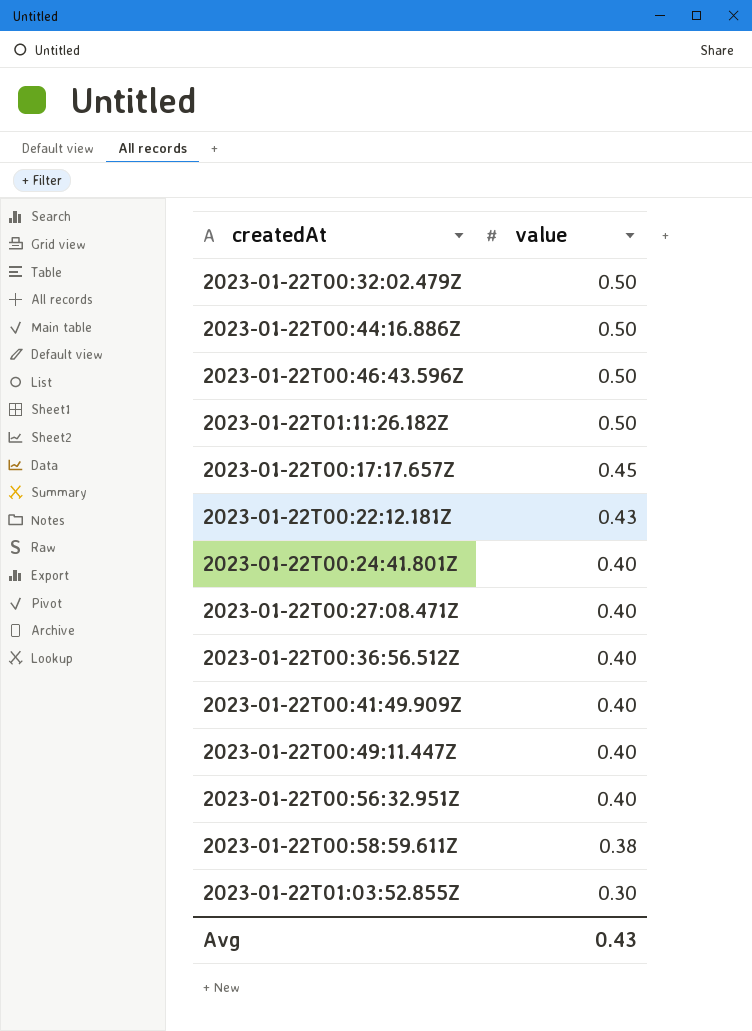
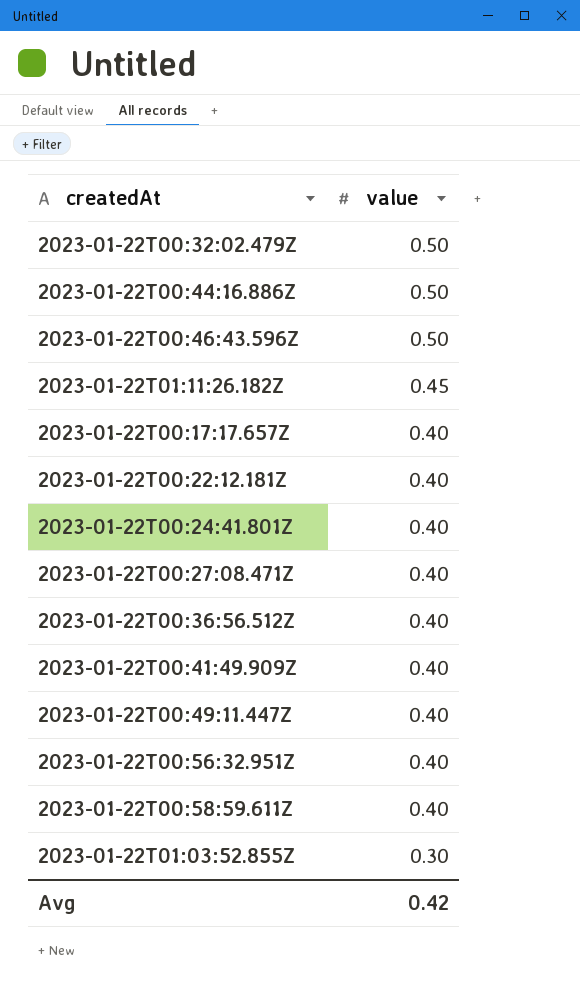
2023-01-22T01:11:26.182Z | value: 0.50 -> 0.45
2023-01-22T00:17:17.657Z | value: 0.45 -> 0.40
2023-01-22T00:22:12.181Z | value: 0.43 -> 0.40
2023-01-22T00:58:59.611Z | value: 0.38 -> 0.40
Avg | value: 0.43 -> 0.42

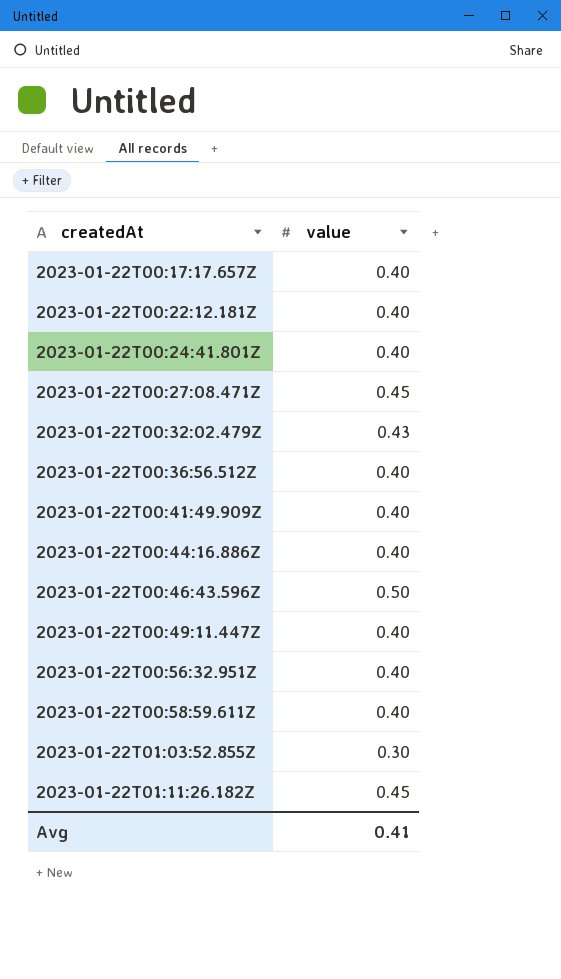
row order: value descending -> createdAt ascending
2023-01-22T00:27:08.471Z | value: 0.40 -> 0.45
2023-01-22T00:32:02.479Z | value: 0.50 -> 0.43
2023-01-22T00:44:16.886Z | value: 0.50 -> 0.40
Avg | value: 0.42 -> 0.41

